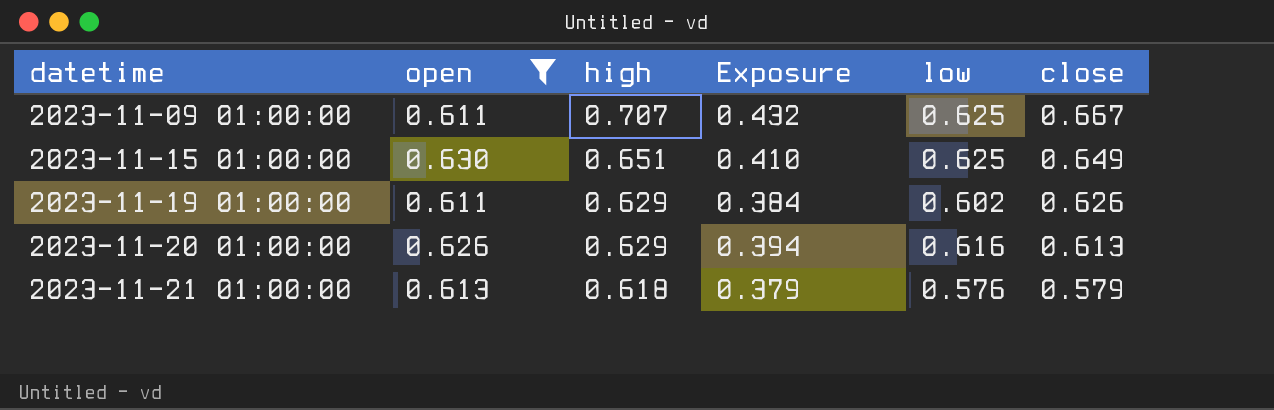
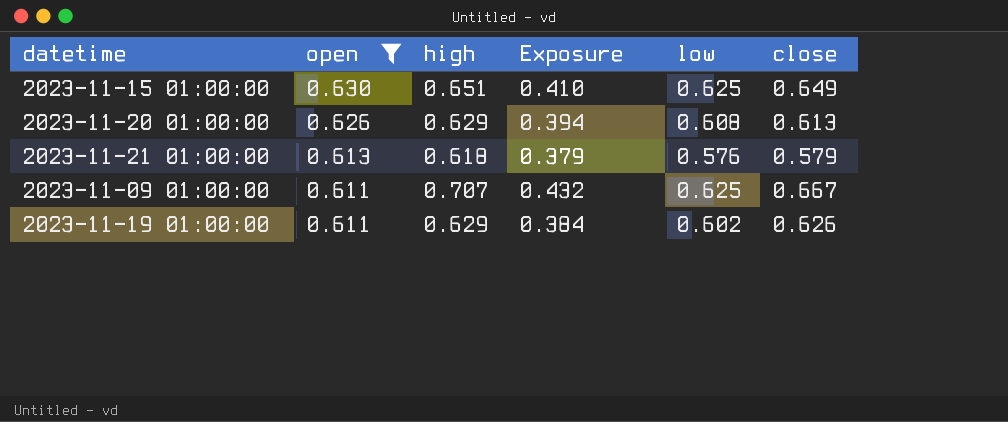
row order: datetime ascending -> open descending
2023-11-20 01:00:00 | low: 0.616 -> 0.608

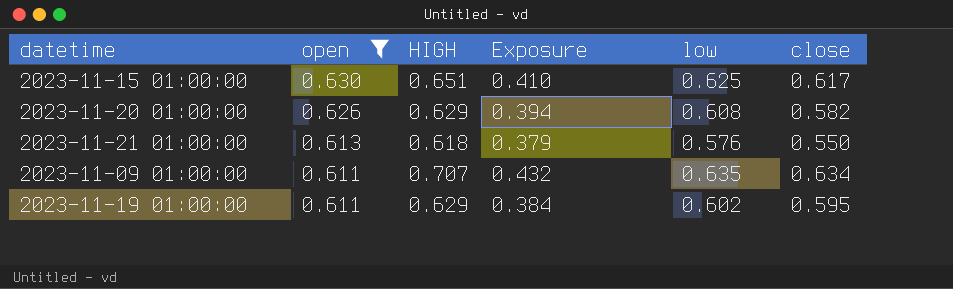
column name: high -> HIGH
2023-11-15 01:00:00 | close: 0.649 -> 0.617
2023-11-20 01:00:00 | close: 0.613 -> 0.582
2023-11-21 01:00:00 | close: 0.579 -> 0.550
2023-11-09 01:00:00 | low: 0.625 -> 0.635
2023-11-09 01:00:00 | close: 0.667 -> 0.634
2023-11-19 01:00:00 | close: 0.626 -> 0.595

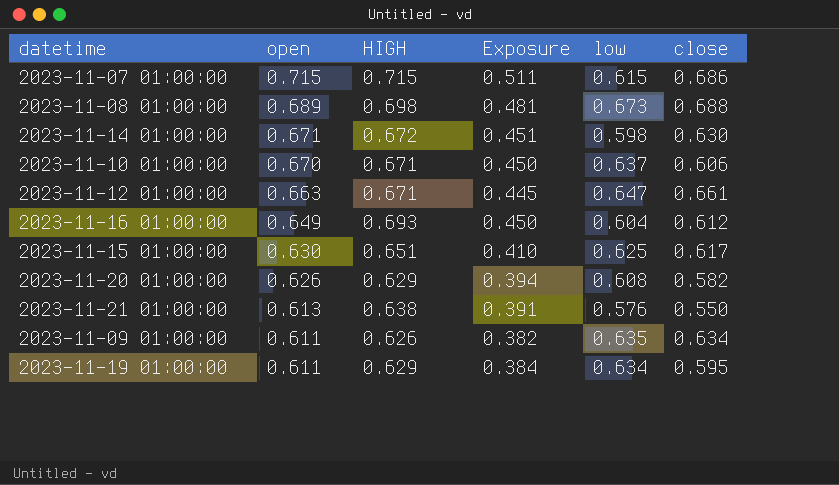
filter: open <= 0.630 -> none
2023-11-21 01:00:00 | HIGH: 0.618 -> 0.638
2023-11-21 01:00:00 | Exposure: 0.379 -> 0.391
2023-11-09 01:00:00 | HIGH: 0.707 -> 0.626
2023-11-09 01:00:00 | Exposure: 0.432 -> 0.382
2023-11-19 01:00:00 | low: 0.602 -> 0.634

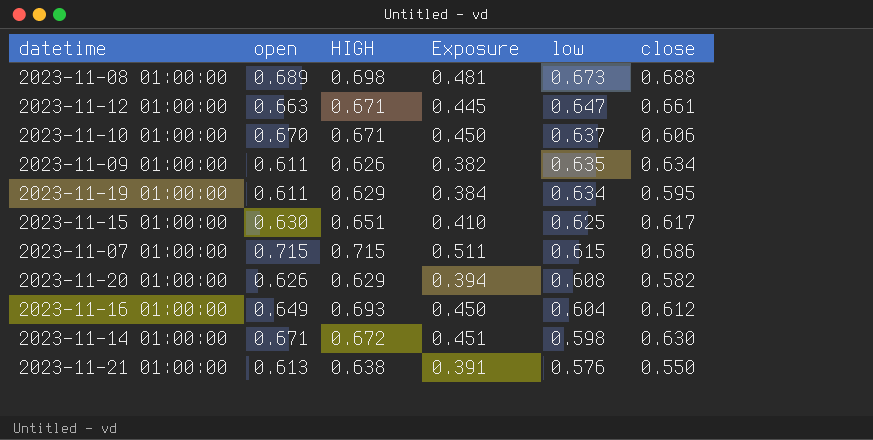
row order: open descending -> low descending

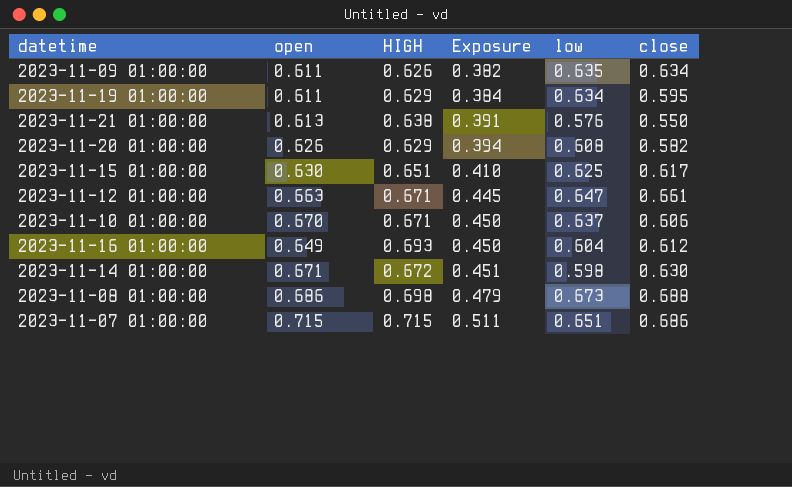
row order: low descending -> Exposure ascending
2023-11-08 01:00:00 | open: 0.689 -> 0.686
2023-11-08 01:00:00 | Exposure: 0.481 -> 0.479
2023-11-07 01:00:00 | low: 0.615 -> 0.651

